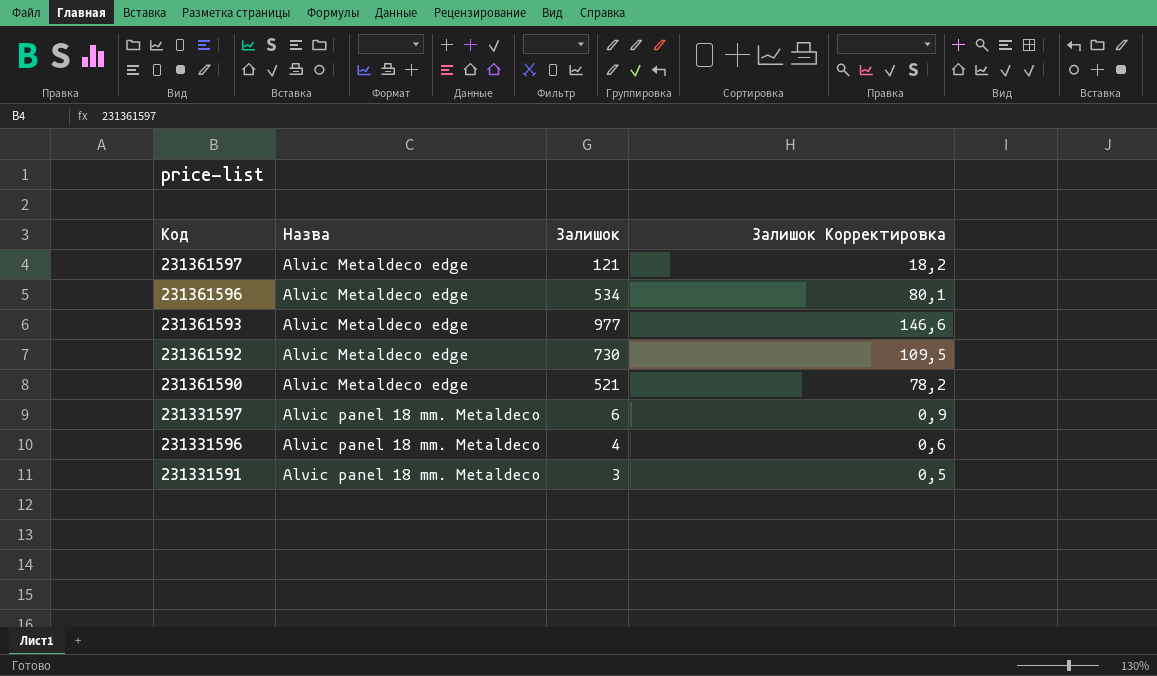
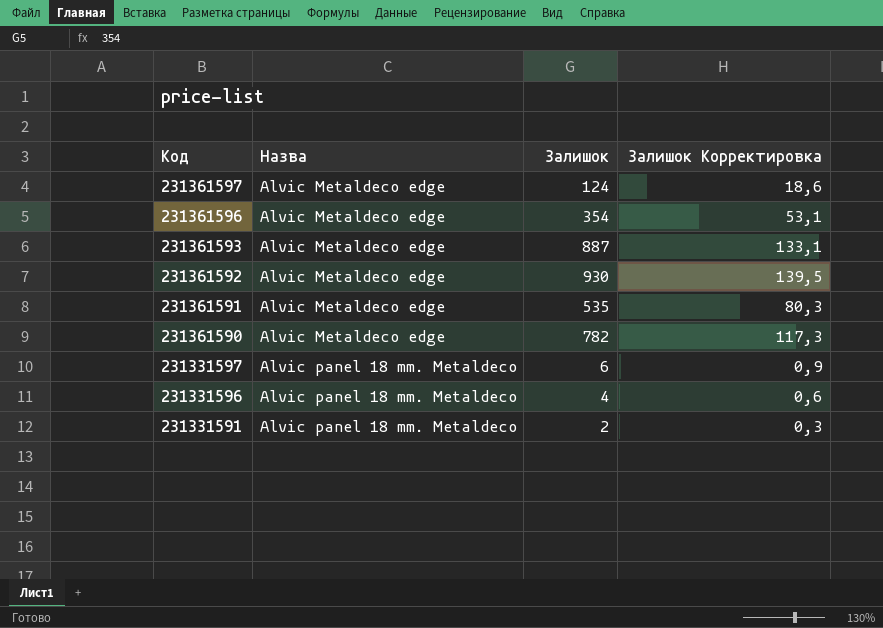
231361597 | Залишок: 121 -> 124
231361597 | Залишок Корректировка: 18,2 -> 18,6
231361596 | Залишок: 534 -> 354
231361596 | Залишок Корректировка: 80,1 -> 53,1
231361593 | Залишок: 977 -> 887
231361593 | Залишок Корректировка: 146,6 -> 133,1
231361592 | Залишок: 730 -> 930
231361592 | Залишок Корректировка: 109,5 -> 139,5
row 231361591: none -> Alvic Metaldeco edge | 535 | 80,3
231361590 | Залишок: 521 -> 782
231361590 | Залишок Корректировка: 78,2 -> 117,3
231331591 | Залишок: 3 -> 2
231331591 | Залишок Корректировка: 0,5 -> 0,3

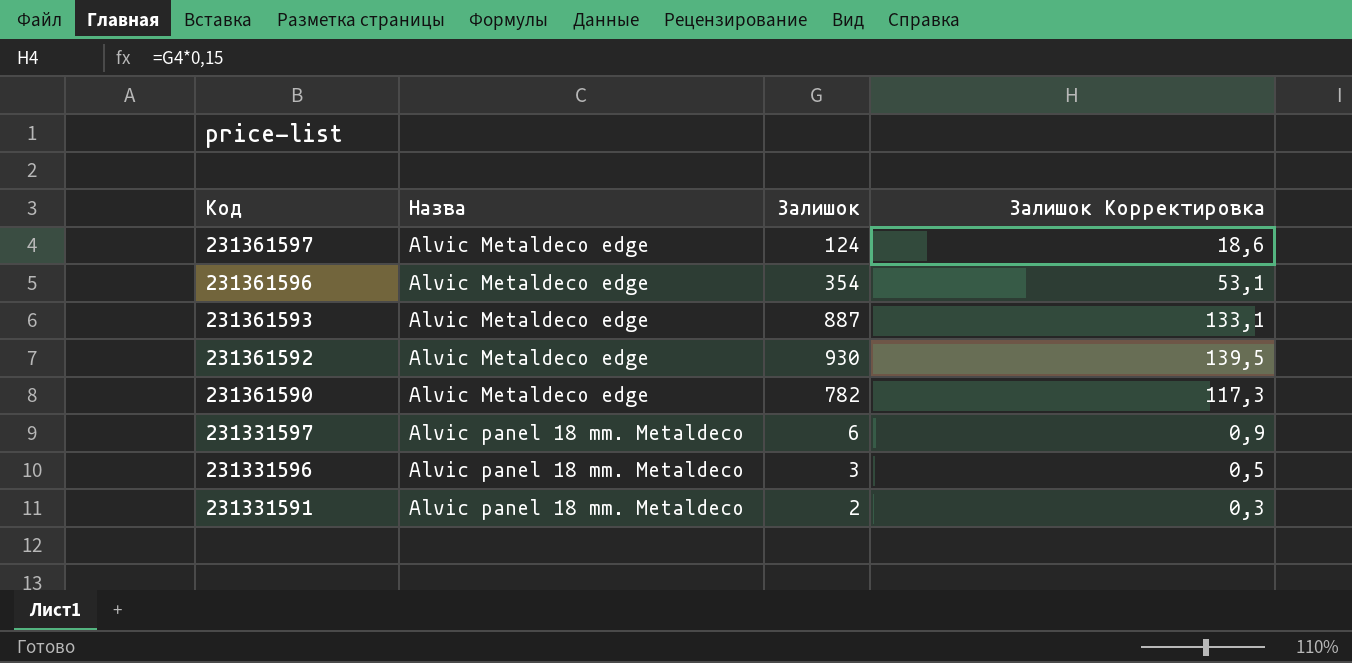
row 231361591: Alvic Metaldeco edge | 535 | 80,3 -> none
231331596 | Залишок: 4 -> 3
231331596 | Залишок Корректировка: 0,6 -> 0,5

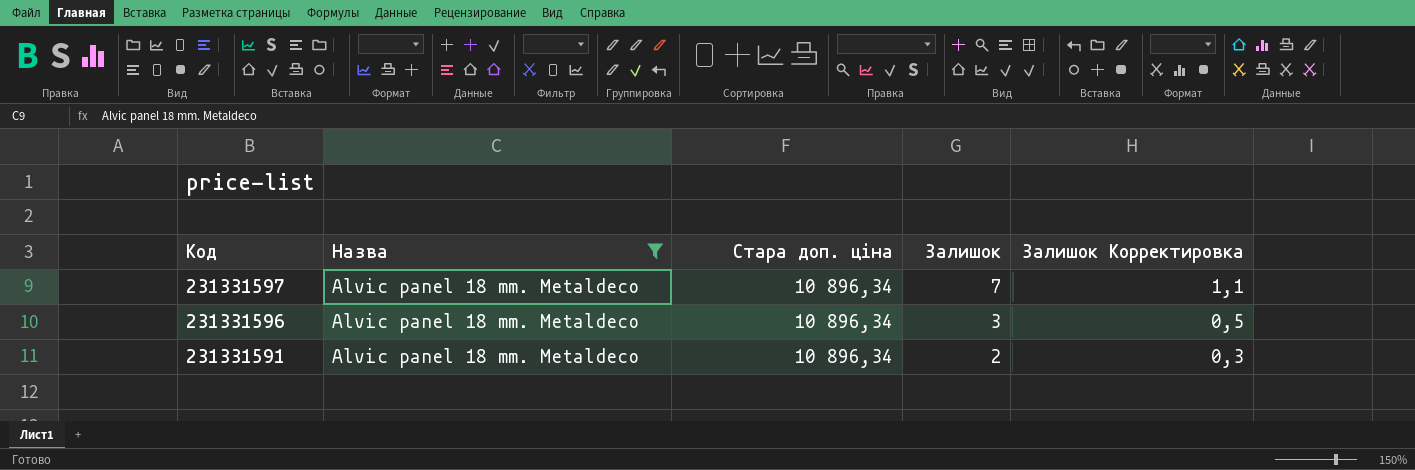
filter: none -> Назва = Alvic panel 18 mm. Metaldeco
column Стара доп. ціна | position: none -> 3
231331597 | Залишок: 6 -> 7
231331597 | Залишок Корректировка: 0,9 -> 1,1

